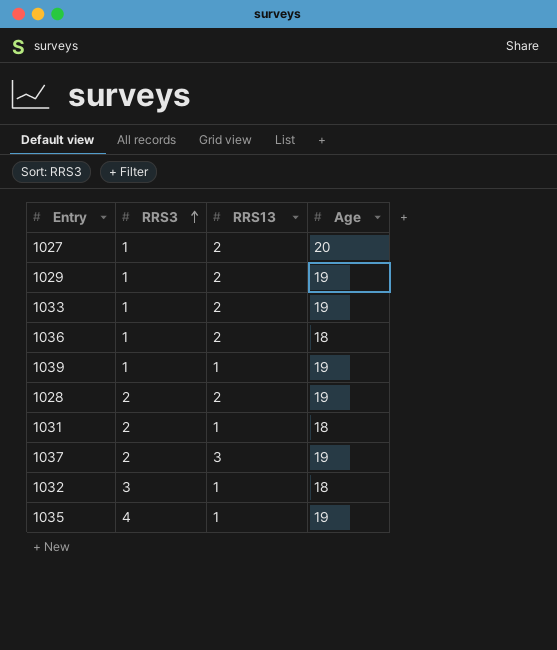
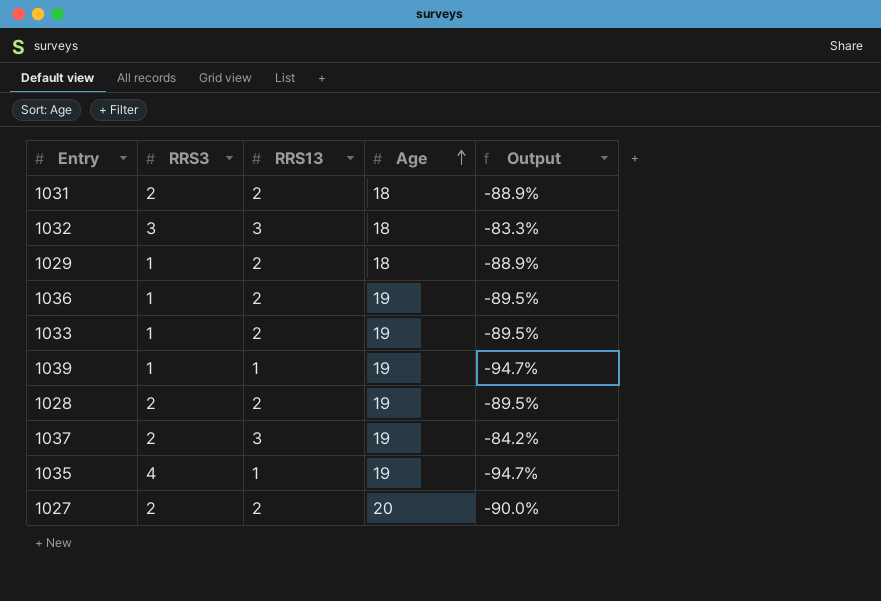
row order: RRS3 ascending -> Age ascending
column Output | formula: none -> ([RRS13] - [Age]) / [Age]
1031 | RRS13: 1 -> 2
1032 | RRS13: 1 -> 3
1029 | Age: 19 -> 18
1036 | Age: 18 -> 19
1027 | RRS3: 1 -> 2

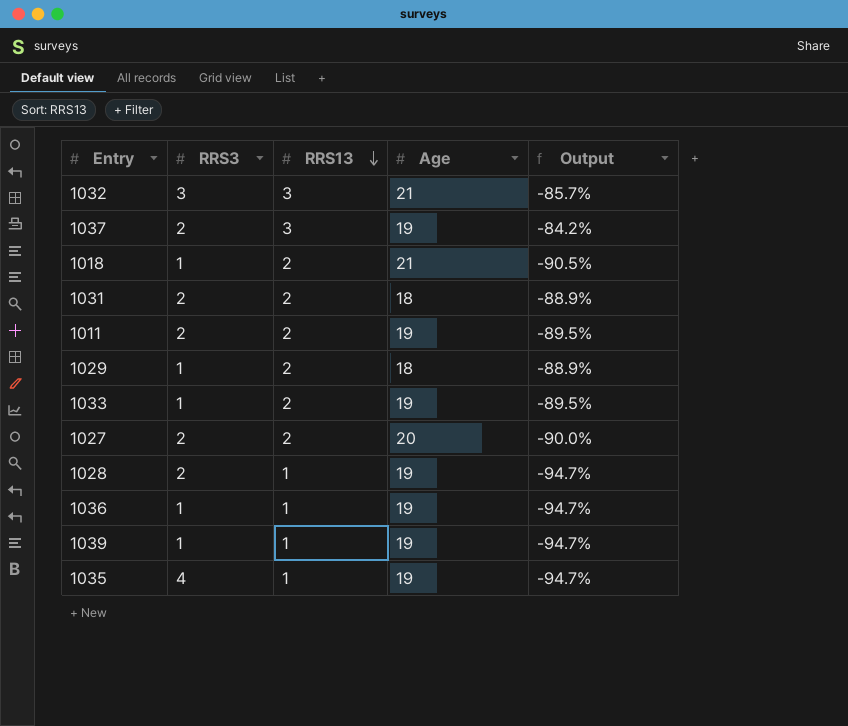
row order: Age ascending -> RRS13 descending
1032 | Age: 18 -> 21
1032 | Output: -83.3% -> -85.7%
row 1018: none -> 1 | 2 | 21 | -90.5%
row 1011: none -> 2 | 2 | 19 | -89.5%
1028 | RRS13: 2 -> 1
1028 | Output: -89.5% -> -94.7%
1036 | RRS13: 2 -> 1
1036 | Output: -89.5% -> -94.7%

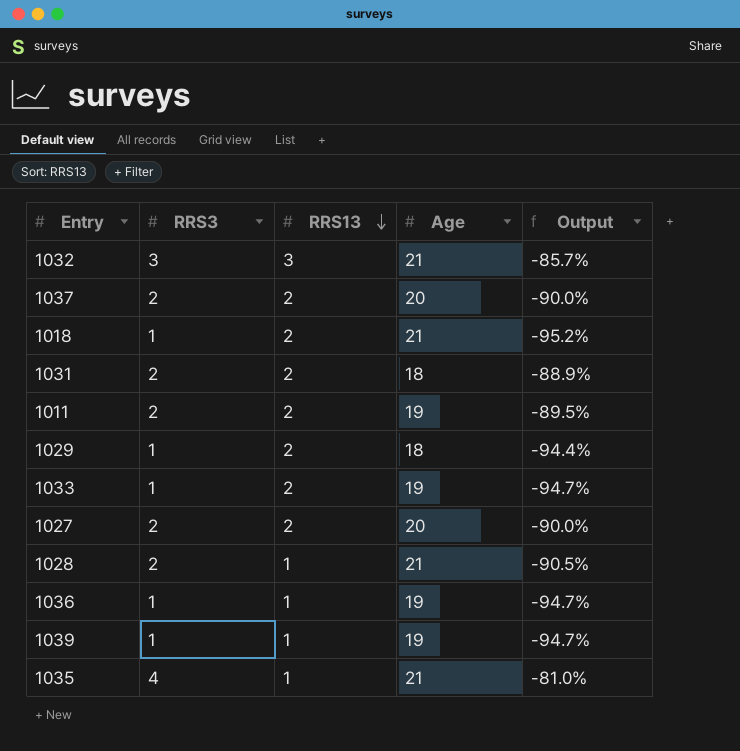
column Output | formula: ([RRS13] - [Age]) / [Age] -> ([RRS3] - [Age]) / [Age]
1037 | RRS13: 3 -> 2
1037 | Age: 19 -> 20
1028 | Age: 19 -> 21
1035 | Age: 19 -> 21

